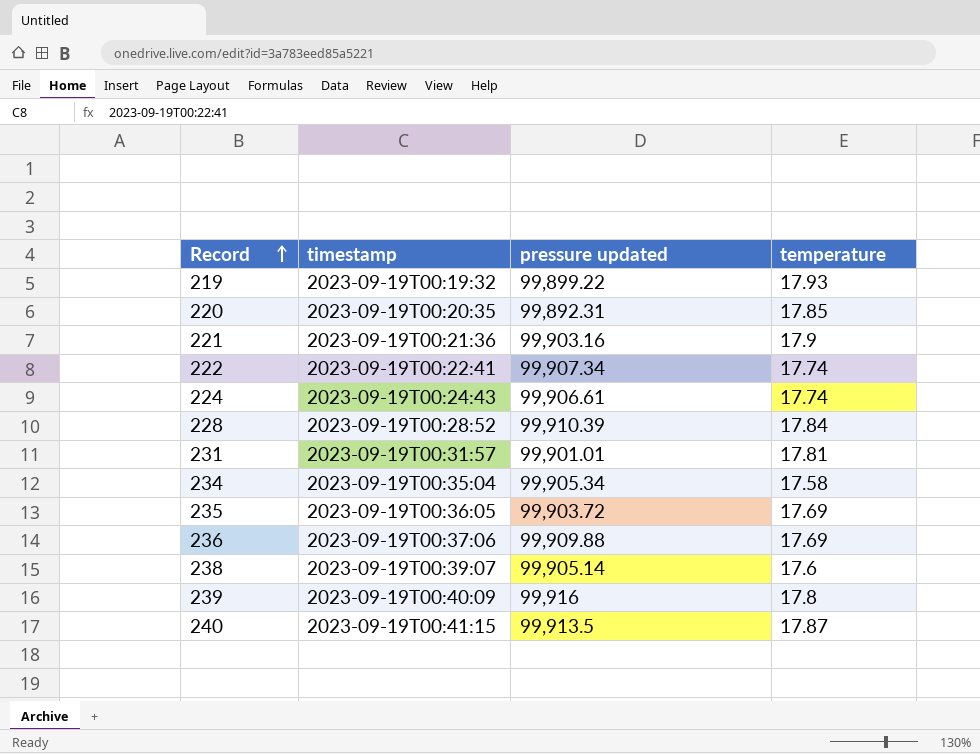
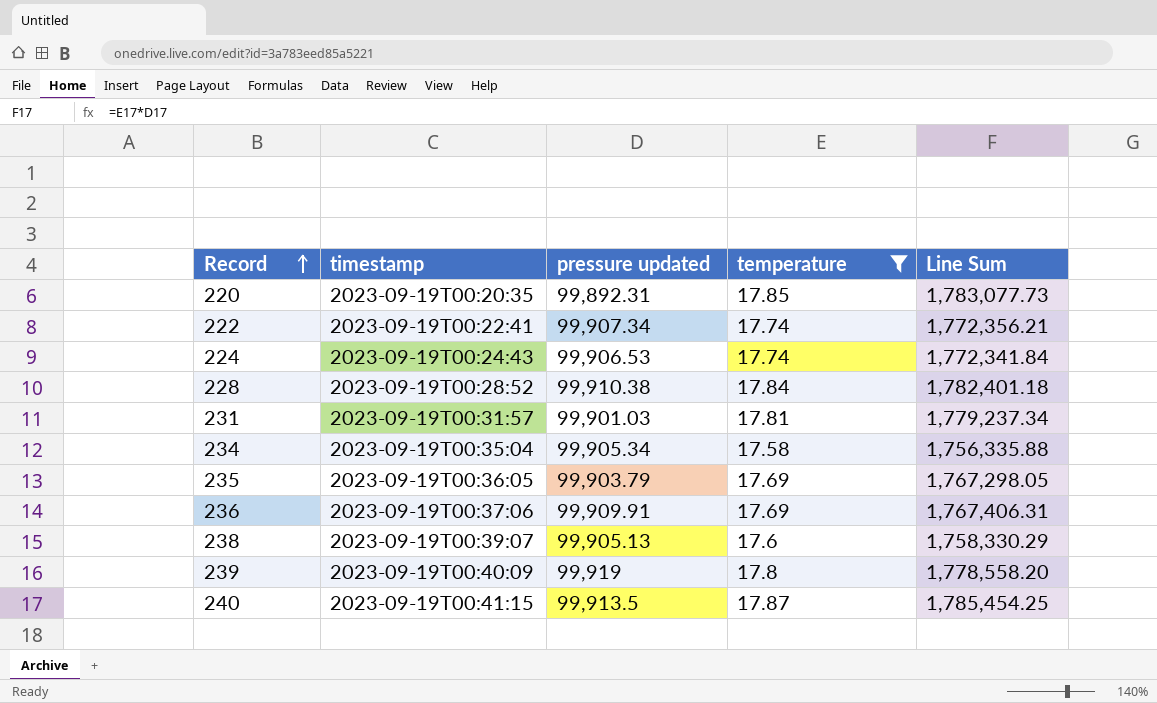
filter: none -> temperature <= 17.87
column Line Sum | formula: none -> [pressure updated] * [temperature]
224 | pressure updated: 99,906.61 -> 99,906.53
228 | pressure updated: 99,910.39 -> 99,910.38
231 | pressure updated: 99,901.01 -> 99,901.03
235 | pressure updated: 99,903.72 -> 99,903.79
236 | pressure updated: 99,909.88 -> 99,909.91
238 | pressure updated: 99,905.14 -> 99,905.13
239 | pressure updated: 99,916 -> 99,919

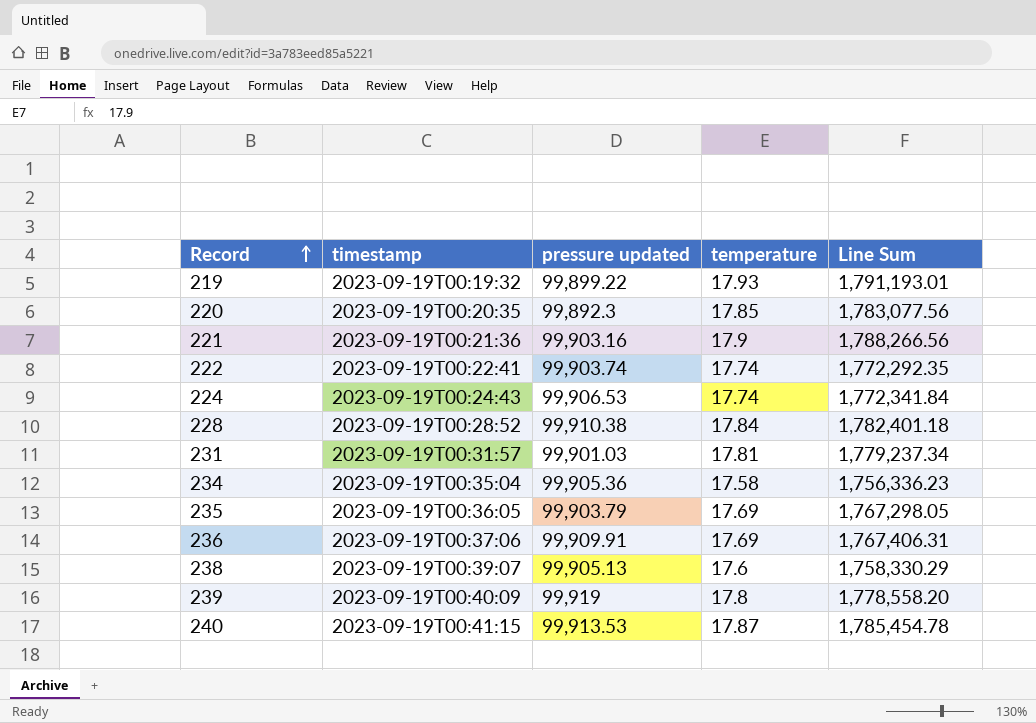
filter: temperature <= 17.87 -> none
220 | pressure updated: 99,892.31 -> 99,892.3
220 | Line Sum: 1,783,077.73 -> 1,783,077.56
222 | pressure updated: 99,907.34 -> 99,903.74
222 | Line Sum: 1,772,356.21 -> 1,772,292.35
234 | pressure updated: 99,905.34 -> 99,905.36
234 | Line Sum: 1,756,335.88 -> 1,756,336.23
240 | pressure updated: 99,913.5 -> 99,913.53
240 | Line Sum: 1,785,454.25 -> 1,785,454.78

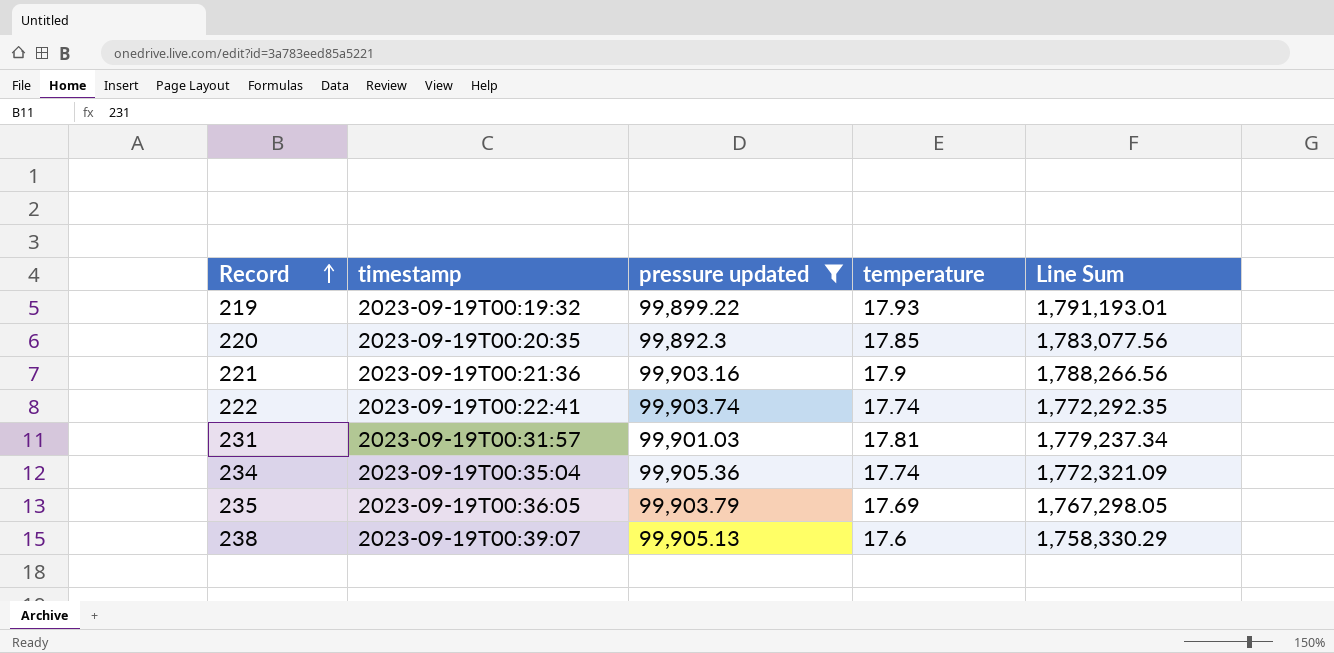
filter: none -> pressure updated <= 99,905.36
234 | temperature: 17.58 -> 17.74
234 | Line Sum: 1,756,336.23 -> 1,772,321.09

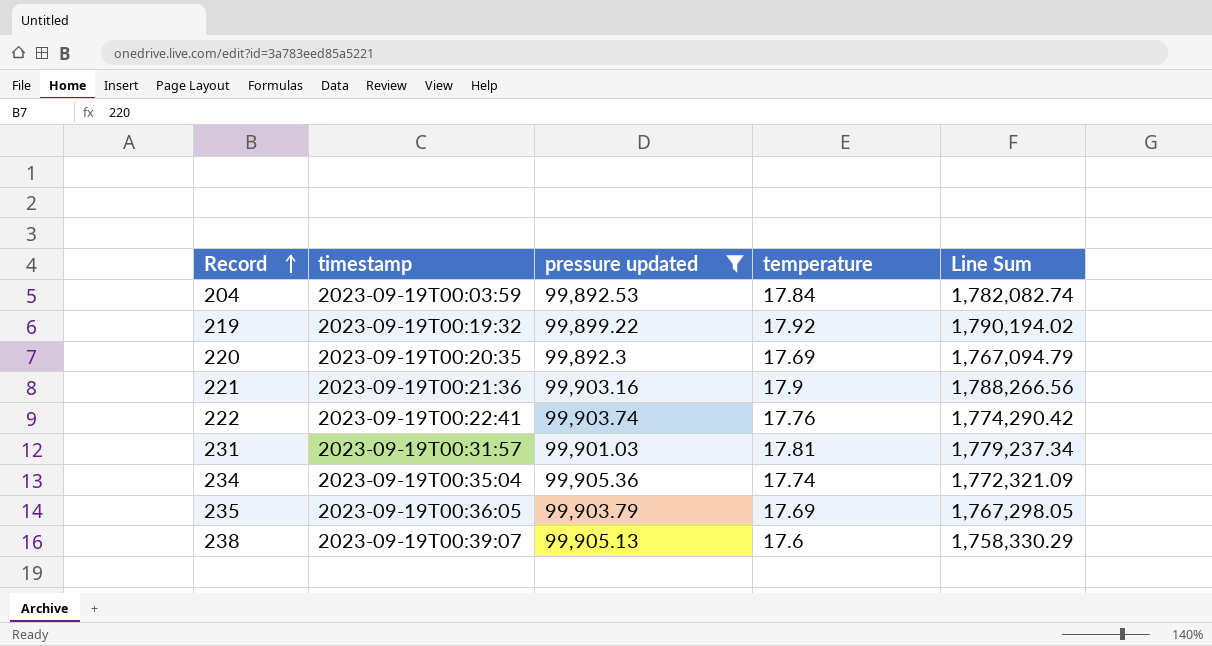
row 204: none -> 2023-09-19T00:03:59 | 99,892.53 | 17.84 | 1,782,082.74
219 | temperature: 17.93 -> 17.92
219 | Line Sum: 1,791,193.01 -> 1,790,194.02
220 | temperature: 17.85 -> 17.69
220 | Line Sum: 1,783,077.56 -> 1,767,094.79
222 | temperature: 17.74 -> 17.76
222 | Line Sum: 1,772,292.35 -> 1,774,290.42

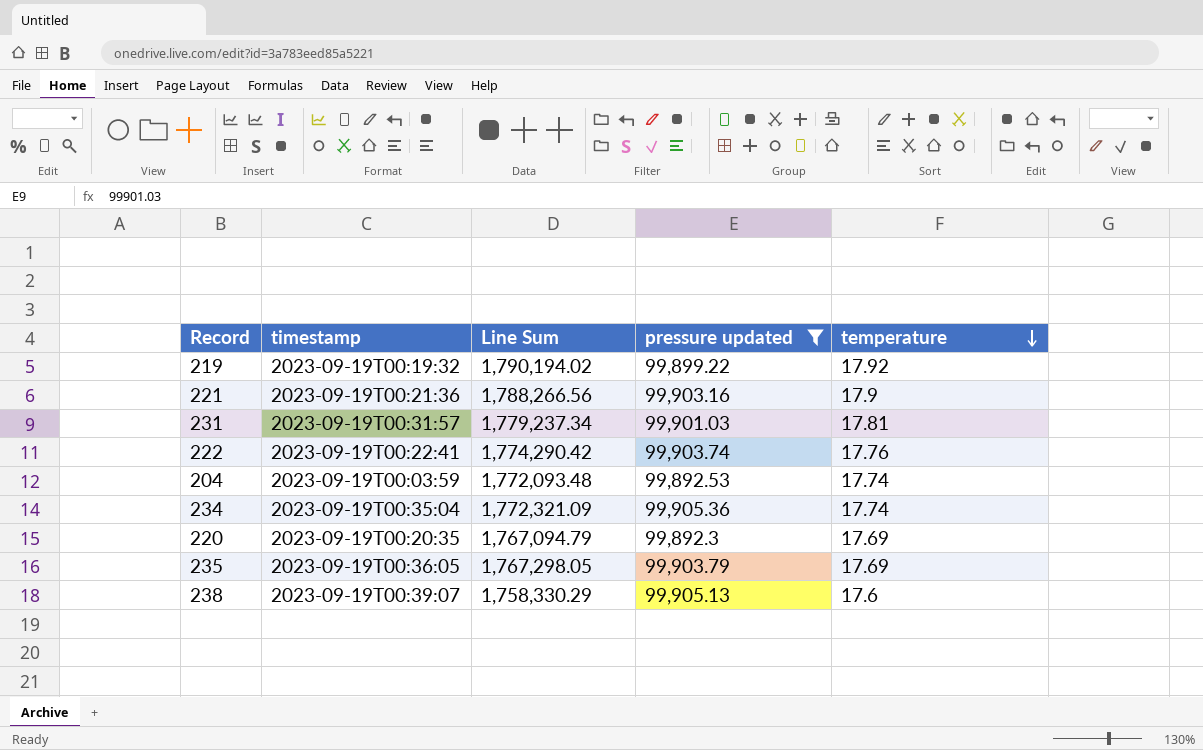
row order: Record ascending -> temperature descending
column Line Sum | position: 5 -> 3
204 | Line Sum: 1,782,082.74 -> 1,772,093.48
204 | temperature: 17.84 -> 17.74

